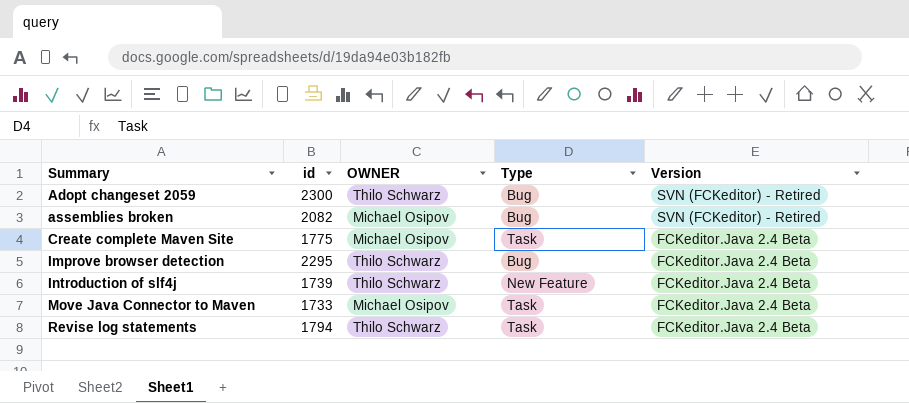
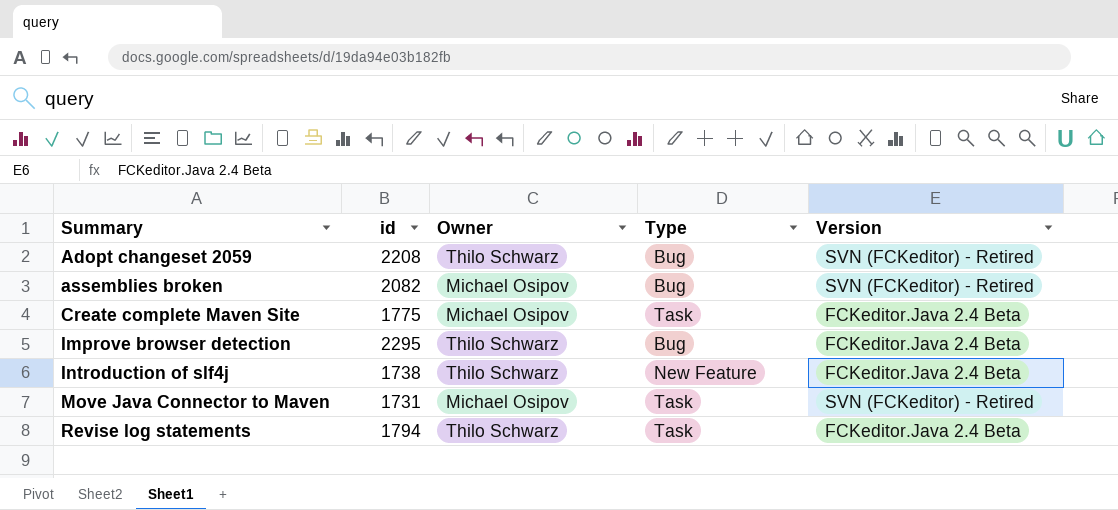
column name: OWNER -> Owner
Adopt changeset 2059 | id: 2300 -> 2208
Introduction of slf4j | id: 1739 -> 1738
Move Java Connector to Maven | id: 1733 -> 1731
Move Java Connector to Maven | Version: FCKeditor.Java 2.4 Beta -> SVN (FCKeditor) - Retired

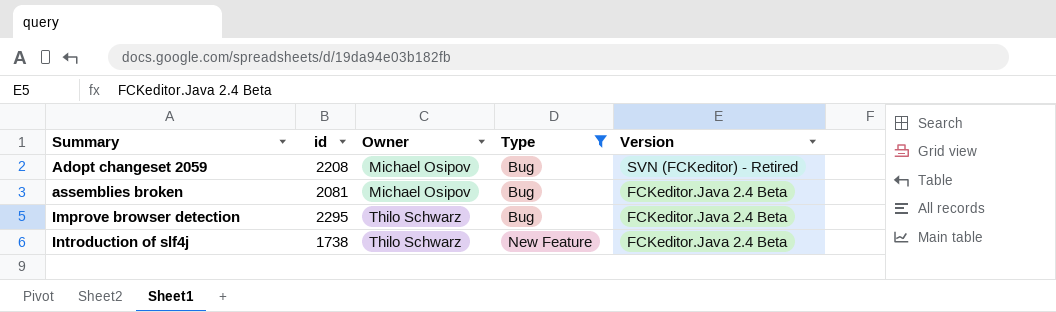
filter: none -> Type != Task
Adopt changeset 2059 | Owner: Thilo Schwarz -> Michael Osipov
assemblies broken | id: 2082 -> 2081
assemblies broken | Version: SVN (FCKeditor) - Retired -> FCKeditor.Java 2.4 Beta

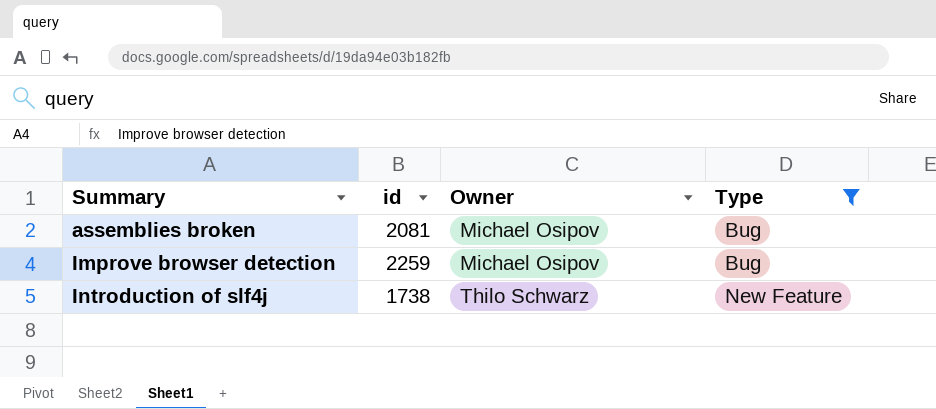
column Version | position: 5 -> none
row Adopt changeset 2059: 2208 | Michael Osipov | Bug | SVN (FCKeditor) - Retired -> none
Improve browser detection | id: 2295 -> 2259
Improve browser detection | Owner: Thilo Schwarz -> Michael Osipov

